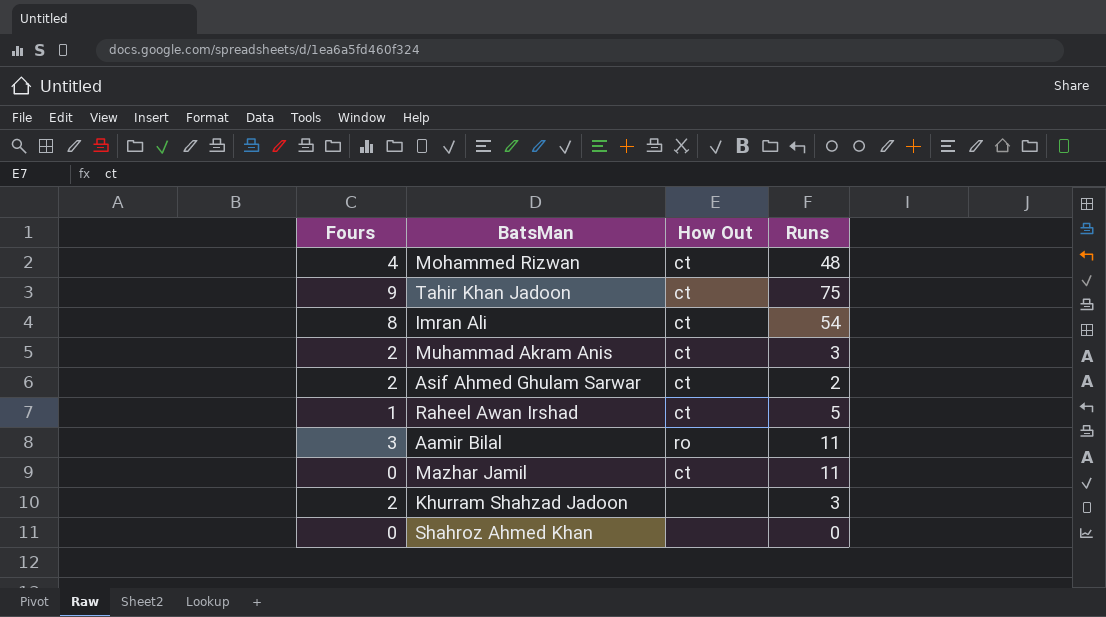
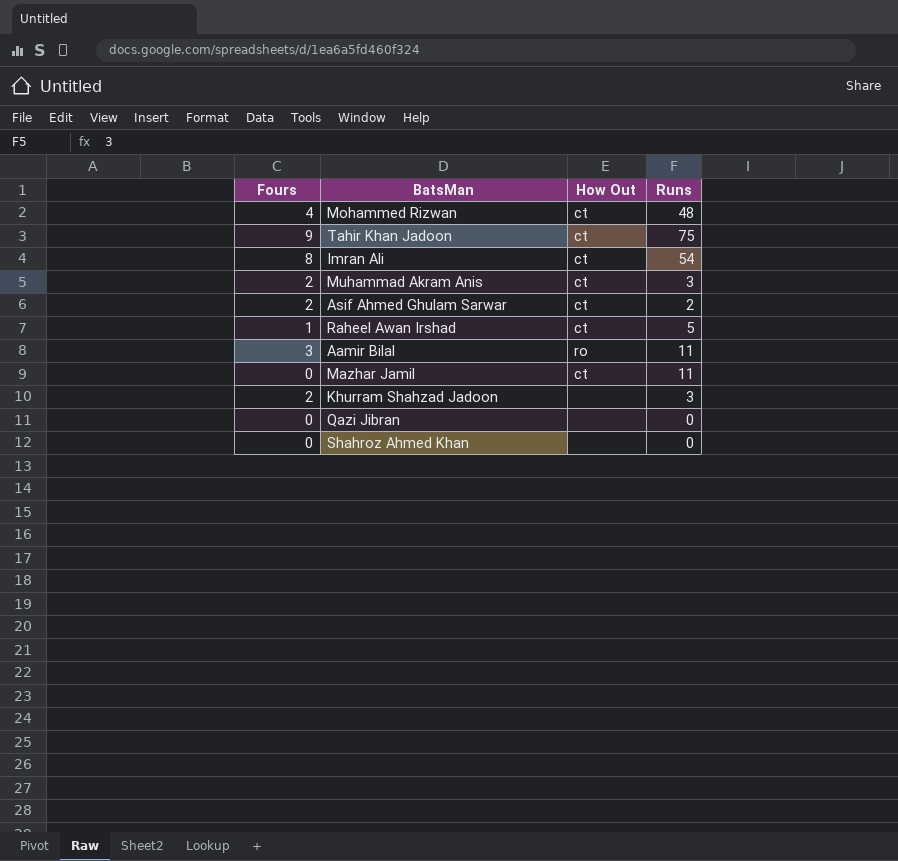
row Qazi Jibran: none -> 0 | none | 0

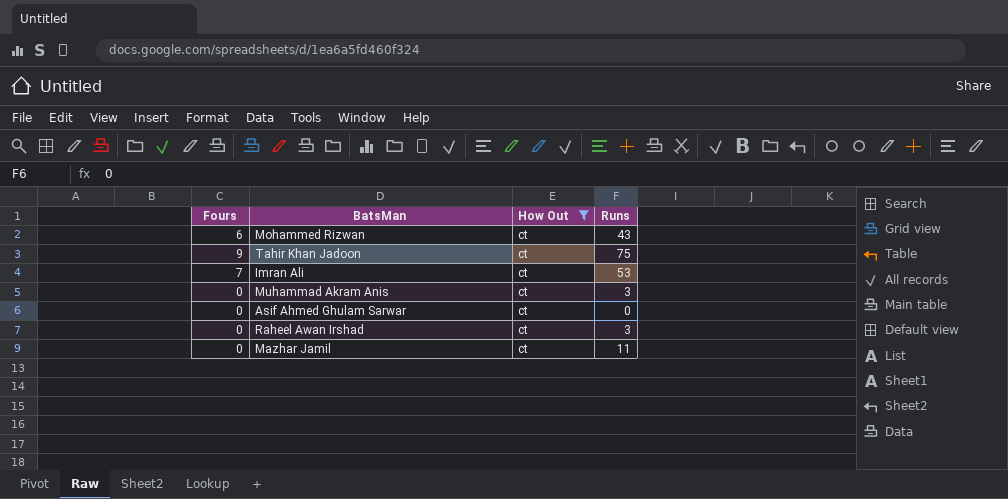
filter: none -> How Out = ct
Mohammed Rizwan | Fours: 4 -> 6
Mohammed Rizwan | Runs: 48 -> 43
Imran Ali | Fours: 8 -> 7
Imran Ali | Runs: 54 -> 53
Muhammad Akram Anis | Fours: 2 -> 0
Asif Ahmed Ghulam Sarwar | Fours: 2 -> 0
Asif Ahmed Ghulam Sarwar | Runs: 2 -> 0
Raheel Awan Irshad | Fours: 1 -> 0
Raheel Awan Irshad | Runs: 5 -> 3

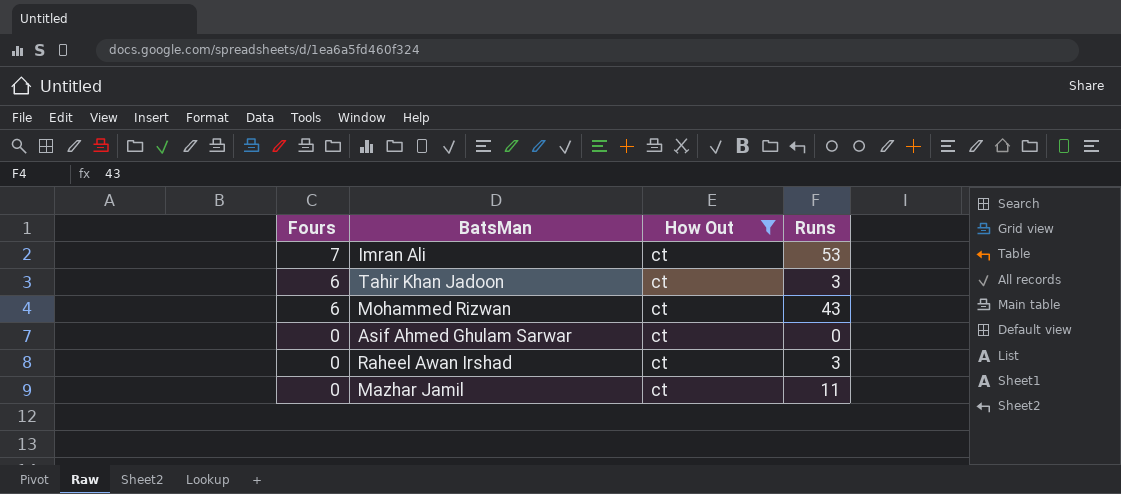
row order: none -> Fours descending
row Muhammad Akram Anis: 0 | ct | 3 -> none
Tahir Khan Jadoon | Fours: 9 -> 6
Tahir Khan Jadoon | Runs: 75 -> 3

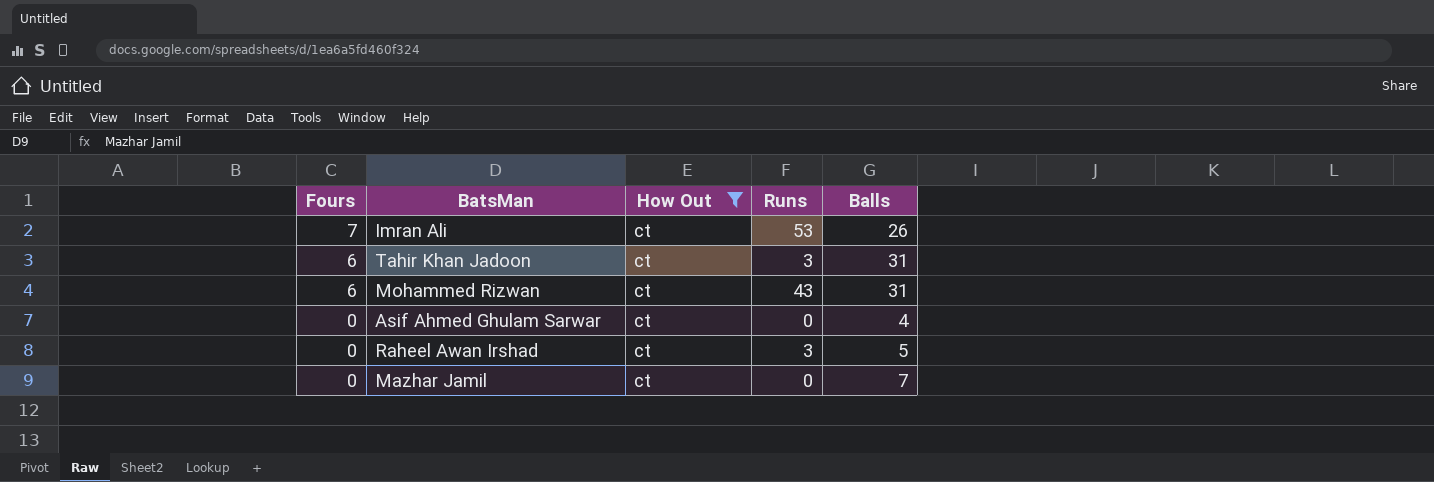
column Balls | position: none -> 5
Mazhar Jamil | Runs: 11 -> 0

